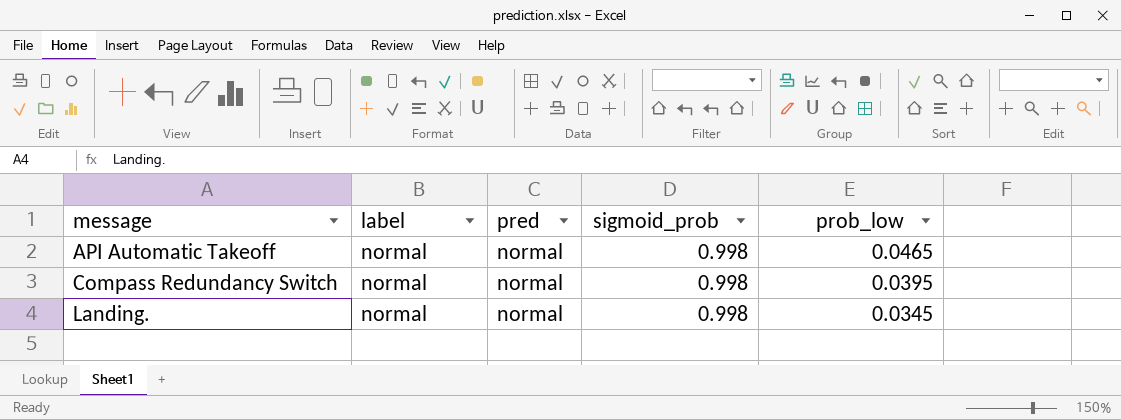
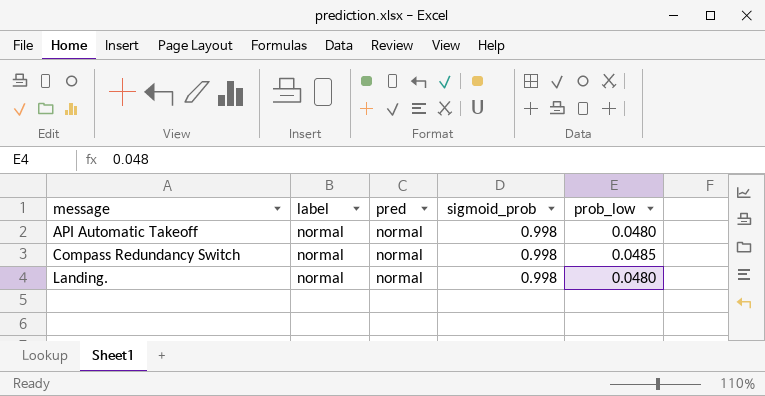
API Automatic Takeoff | prob_low: 0.0465 -> 0.0480
Compass Redundancy Switch | prob_low: 0.0395 -> 0.0485
Landing. | prob_low: 0.0345 -> 0.0480

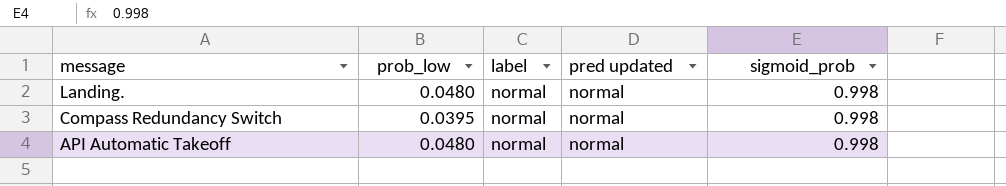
row order: message ascending -> message descending
column prob_low | position: 5 -> 2
column name: pred -> pred updated
Compass Redundancy Switch | prob_low: 0.0485 -> 0.0395

